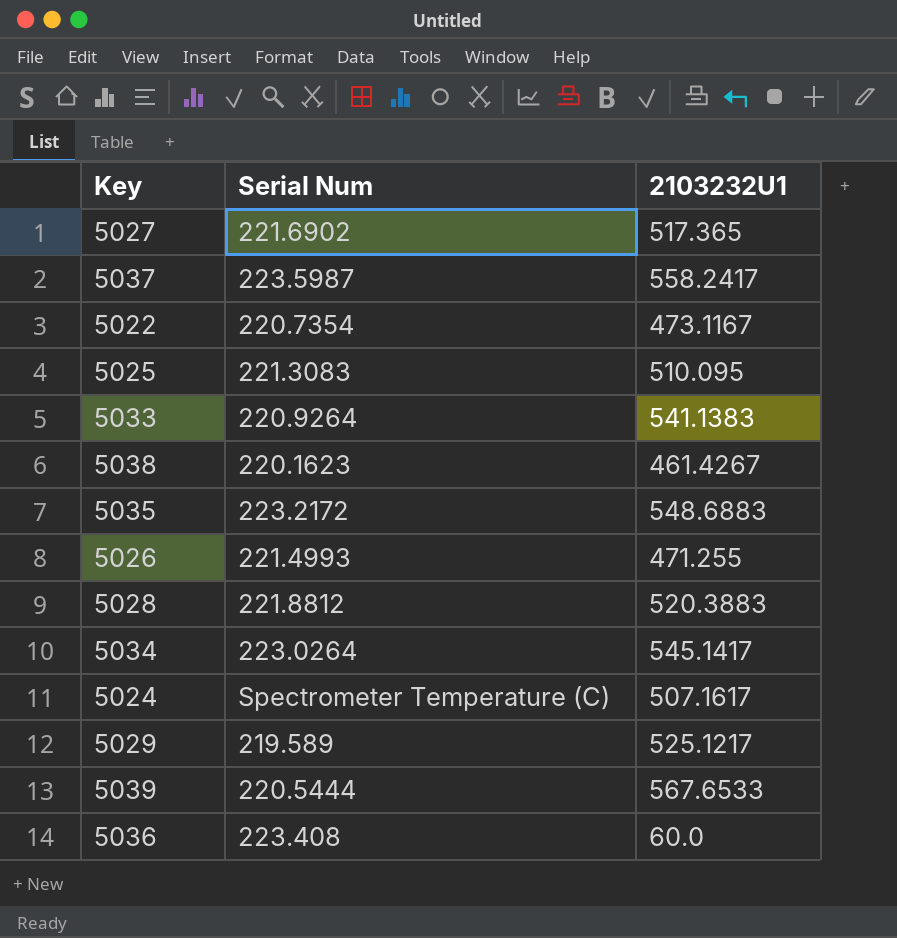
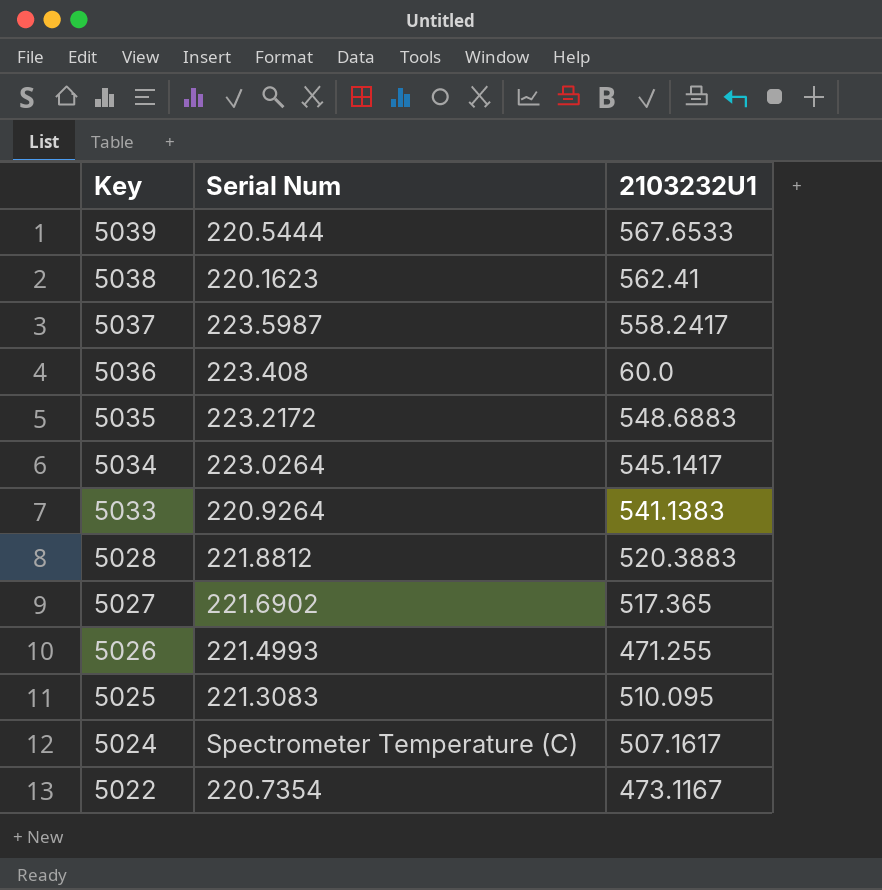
row order: none -> Key descending
row 5029: 219.589 | 525.1217 -> none
5038 | 2103232U1: 461.4267 -> 562.41

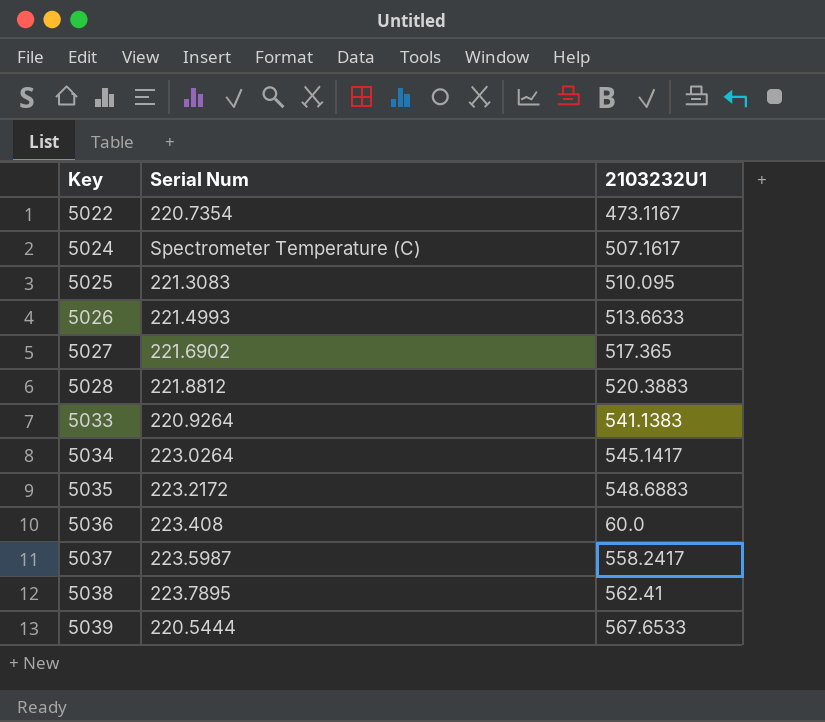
row order: Key descending -> Key ascending
5026 | 2103232U1: 471.255 -> 513.6633
5038 | Serial Num: 220.1623 -> 223.7895

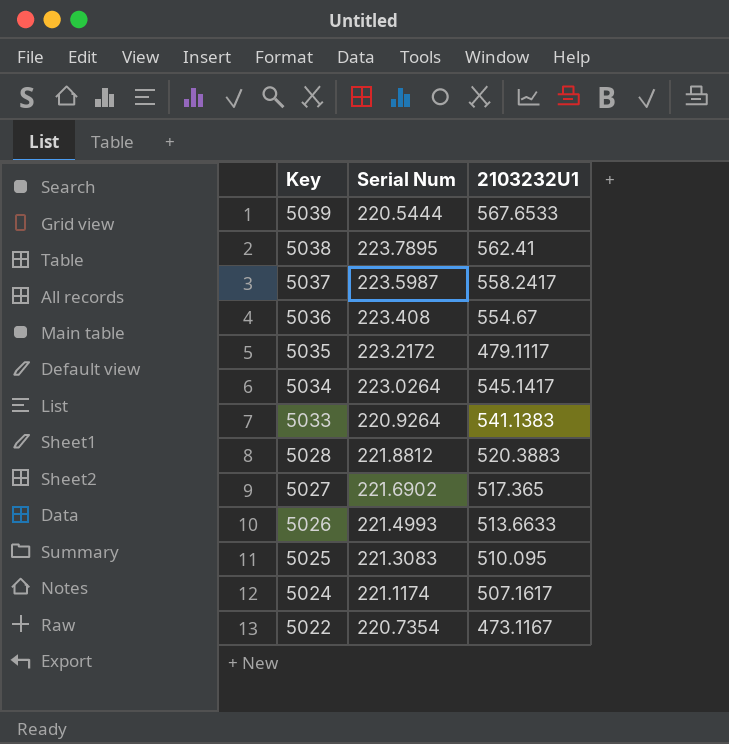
row order: Key ascending -> Key descending
5036 | 2103232U1: 60.0 -> 554.67
5035 | 2103232U1: 548.6883 -> 479.1117
5024 | Serial Num: Spectrometer Temperature (C) -> 221.1174

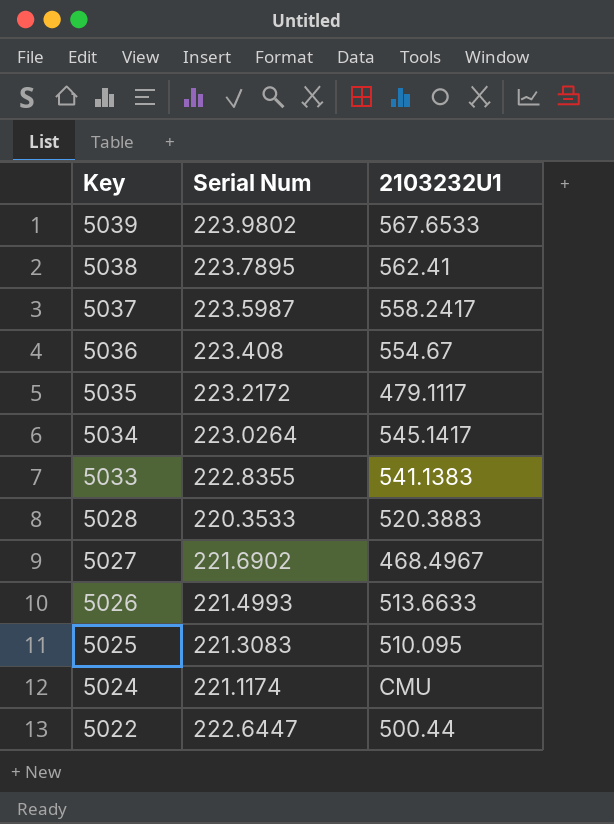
5039 | Serial Num: 220.5444 -> 223.9802
5033 | Serial Num: 220.9264 -> 222.8355
5028 | Serial Num: 221.8812 -> 220.3533
5027 | 2103232U1: 517.365 -> 468.4967
5024 | 2103232U1: 507.1617 -> CMU
5022 | Serial Num: 220.7354 -> 222.6447
5022 | 2103232U1: 473.1167 -> 500.44

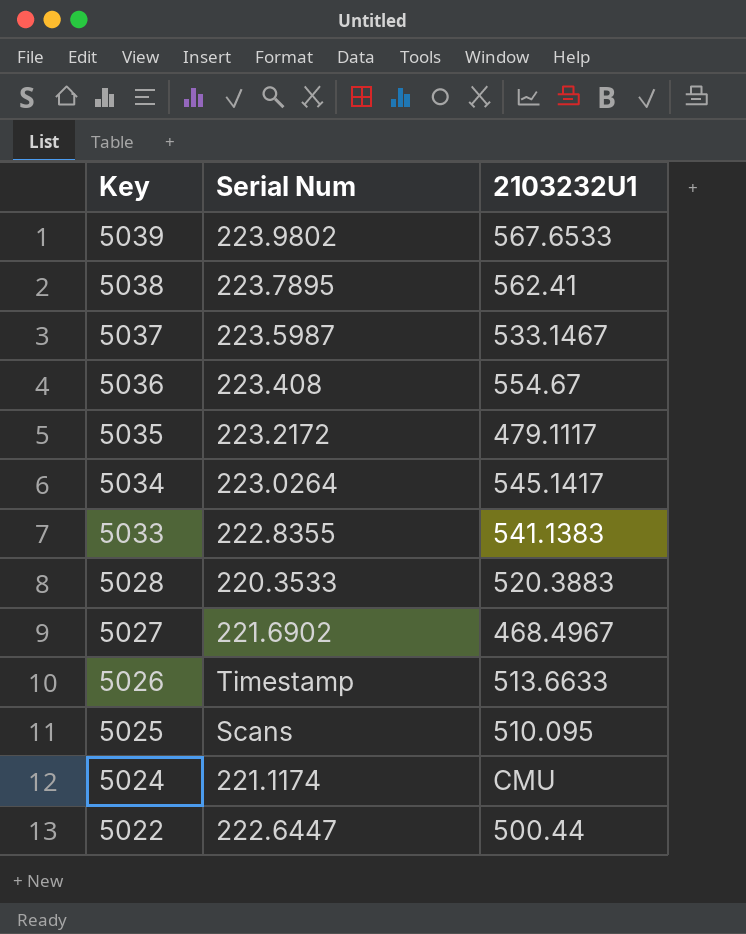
5037 | 2103232U1: 558.2417 -> 533.1467
5026 | Serial Num: 221.4993 -> Timestamp
5025 | Serial Num: 221.3083 -> Scans

